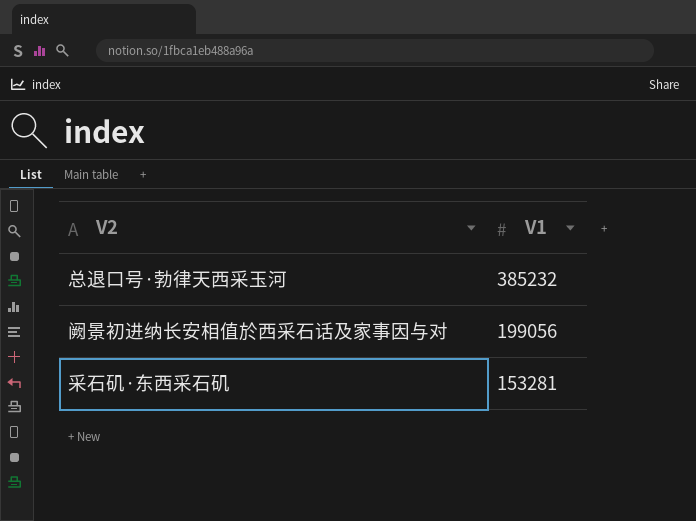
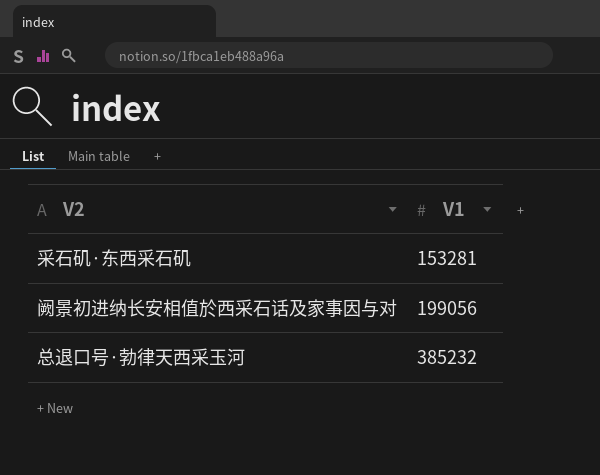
row order: V1 descending -> V1 ascending

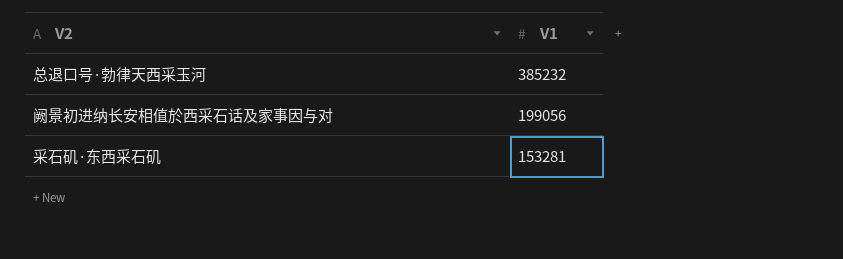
row order: V1 ascending -> V1 descending

